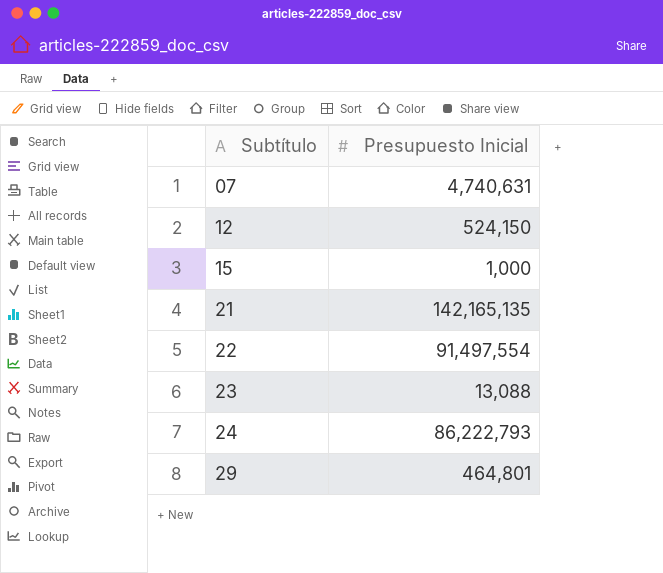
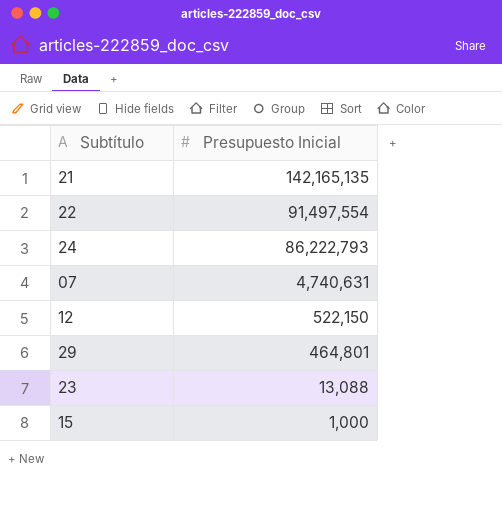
row order: Subtítulo ascending -> Presupuesto Inicial descending
12 | Presupuesto Inicial: 524,150 -> 522,150

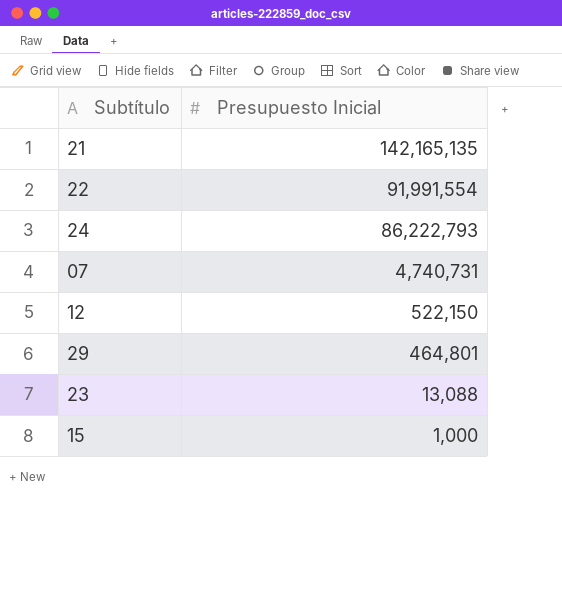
22 | Presupuesto Inicial: 91,497,554 -> 91,991,554
07 | Presupuesto Inicial: 4,740,631 -> 4,740,731

